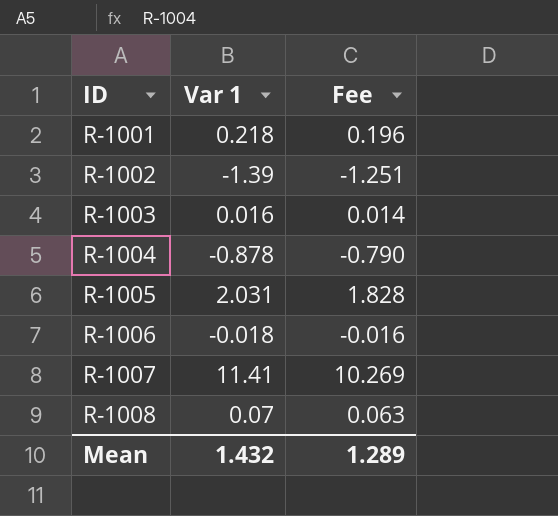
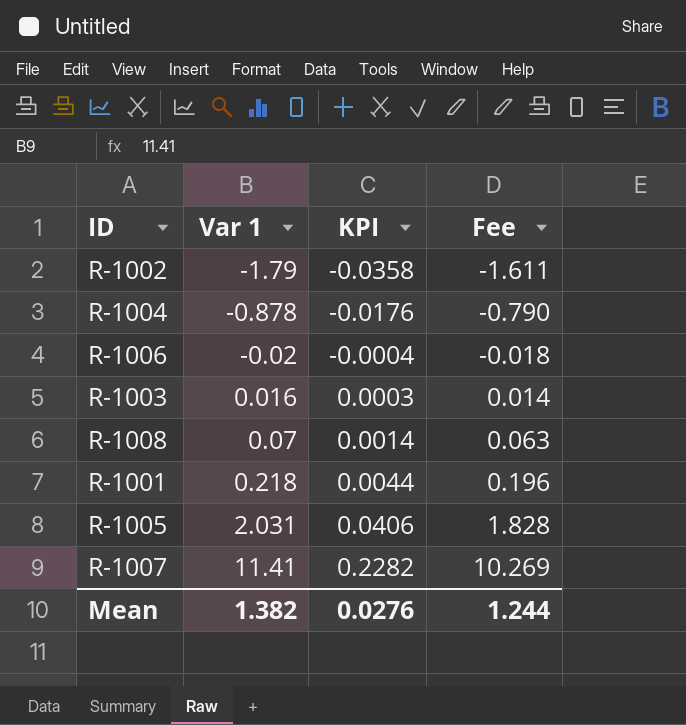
row order: ID ascending -> Var 1 ascending
column KPI | formula: none -> [Var 1] * 0.02
R-1002 | Var 1: -1.39 -> -1.79
R-1002 | Fee: -1.251 -> -1.611
R-1006 | Var 1: -0.018 -> -0.02
R-1006 | Fee: -0.016 -> -0.018
Mean | Var 1: 1.432 -> 1.382
Mean | Fee: 1.289 -> 1.244

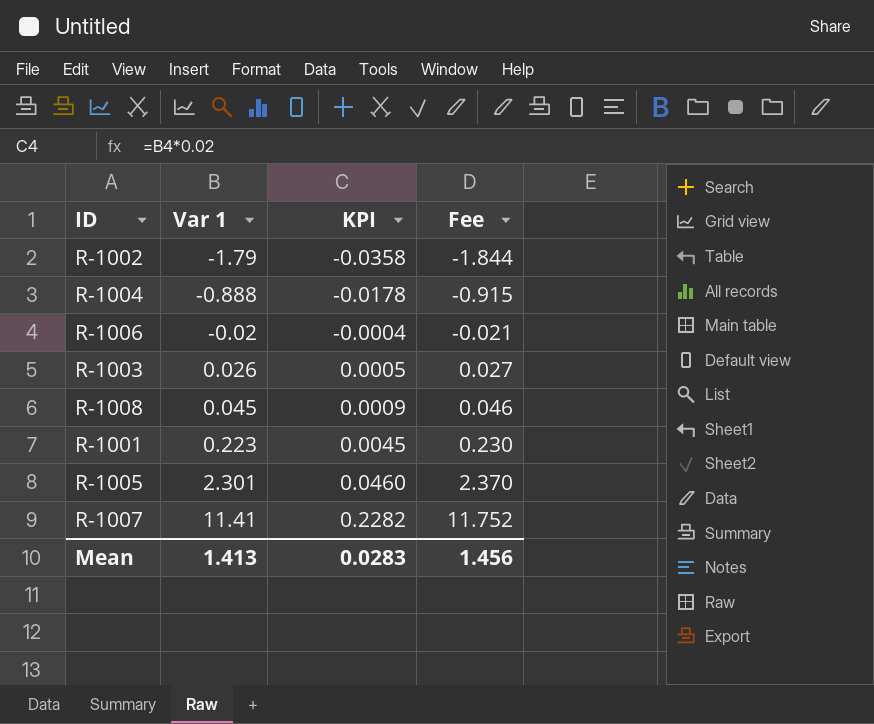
column Fee | formula: [Var 1] * 0.9 -> [Var 1] * 1.03
R-1004 | Var 1: -0.878 -> -0.888
R-1004 | KPI: -0.0176 -> -0.0178
R-1003 | Var 1: 0.016 -> 0.026
R-1003 | KPI: 0.0003 -> 0.0005
R-1008 | Var 1: 0.07 -> 0.045
R-1008 | KPI: 0.0014 -> 0.0009
R-1001 | Var 1: 0.218 -> 0.223
R-1001 | KPI: 0.0044 -> 0.0045
R-1005 | Var 1: 2.031 -> 2.301
R-1005 | KPI: 0.0406 -> 0.0460
Mean | Var 1: 1.382 -> 1.413
Mean | KPI: 0.0276 -> 0.0283
Mean | Fee: 1.244 -> 1.456

